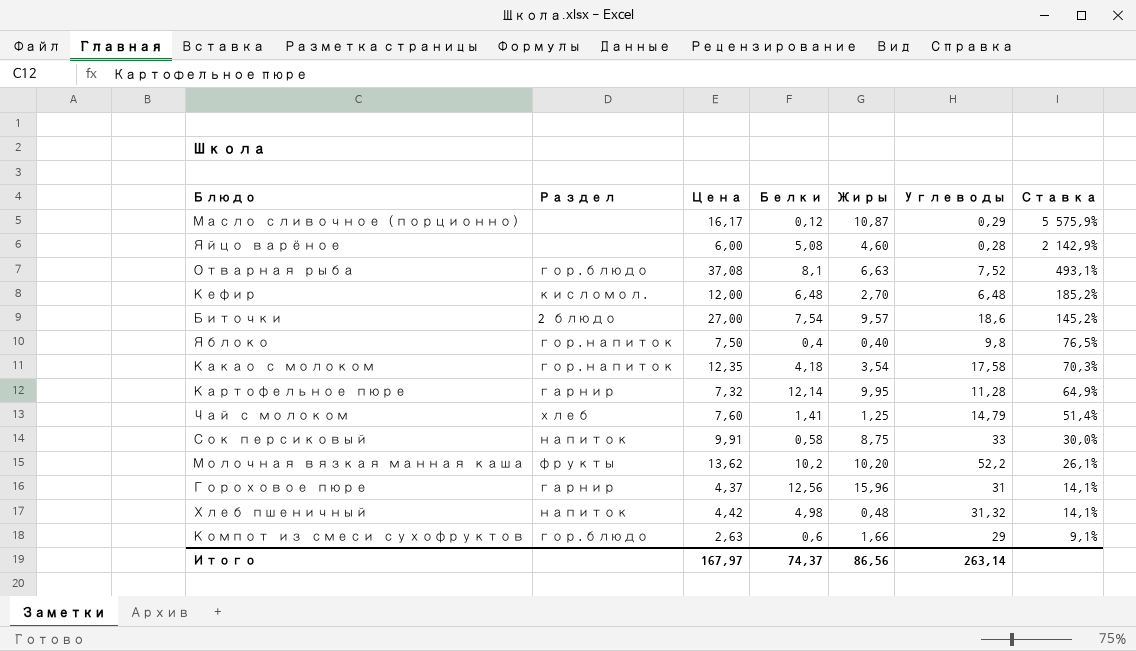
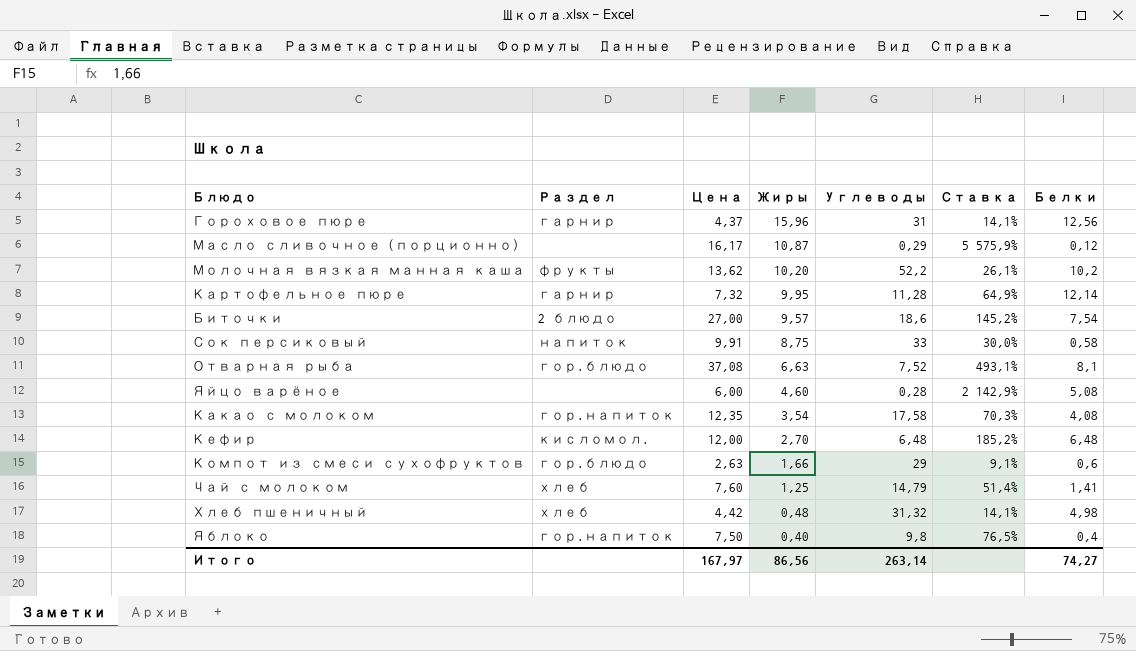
row order: Ставка descending -> Жиры descending
column Белки | position: 4 -> 7
Какао с молоком | Белки: 4,18 -> 4,08
Хлеб пшеничный | Раздел: напиток -> хлеб
Итого | Белки: 74,37 -> 74,27

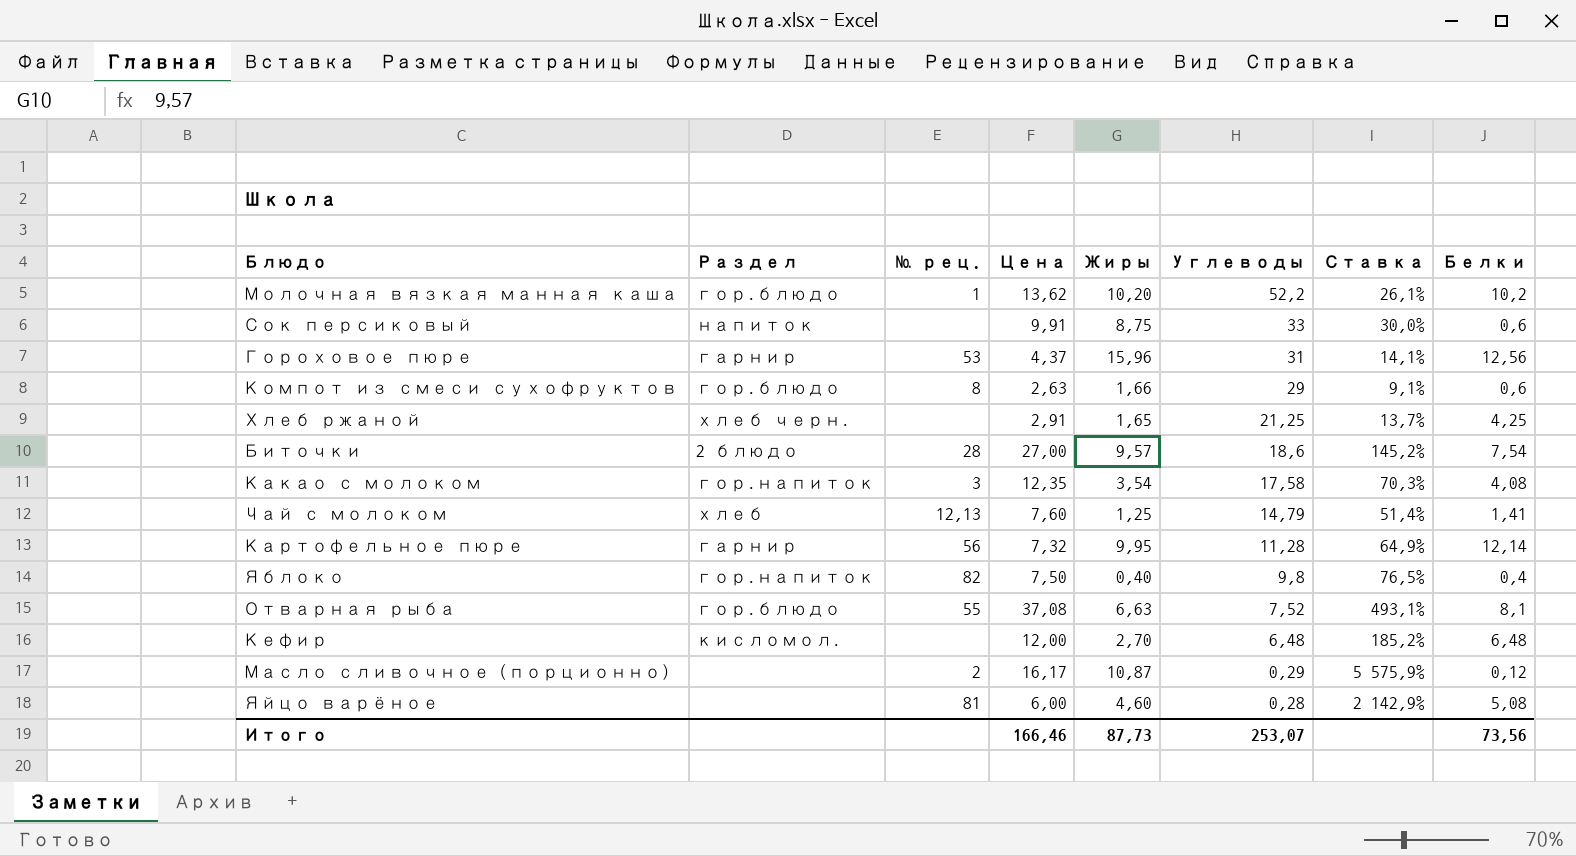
row order: Жиры descending -> Углеводы descending
column № рец. | position: none -> 3
row Хлеб пшеничный: хлеб | 4,42 | 0,48 | 31,32 | 14,1% | 4,98 -> none
Молочная вязкая манная каша | Раздел: фрукты -> гор.блюдо
Сок персиковый | Белки: 0,58 -> 0,6
row Хлеб ржаной: none -> хлеб черн. | none | 2,91 | 1,65 | 21,25 | 13,7% | 4,25
Итого | Цена: 167,97 -> 166,46
Итого | Жиры: 86,56 -> 87,73
Итого | Углеводы: 263,14 -> 253,07
Итого | Белки: 74,27 -> 73,56

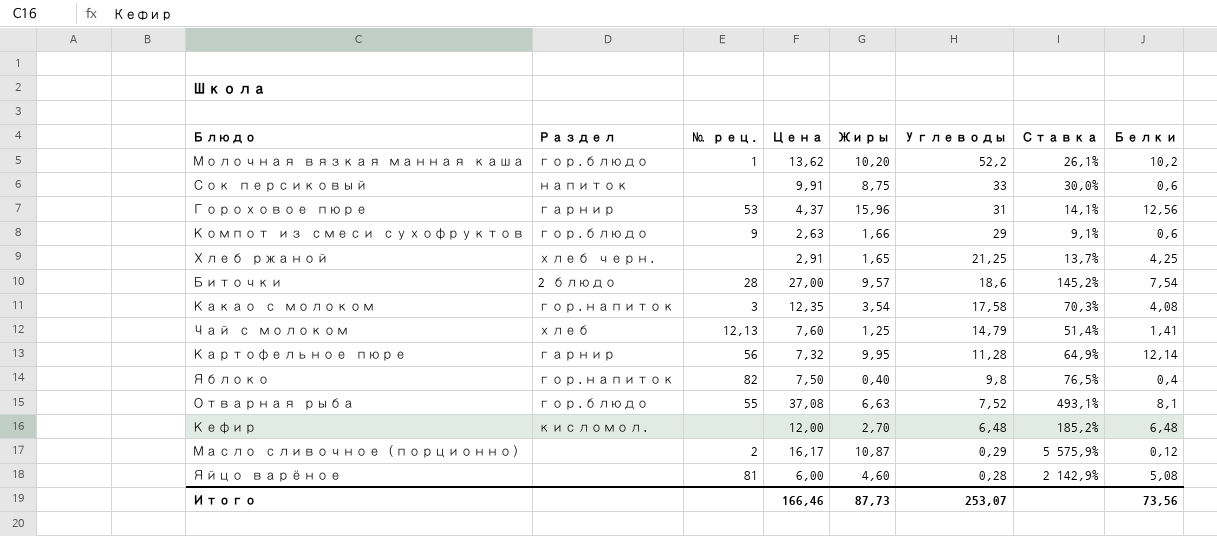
Компот из смеси сухофруктов | № рец.: 8 -> 9

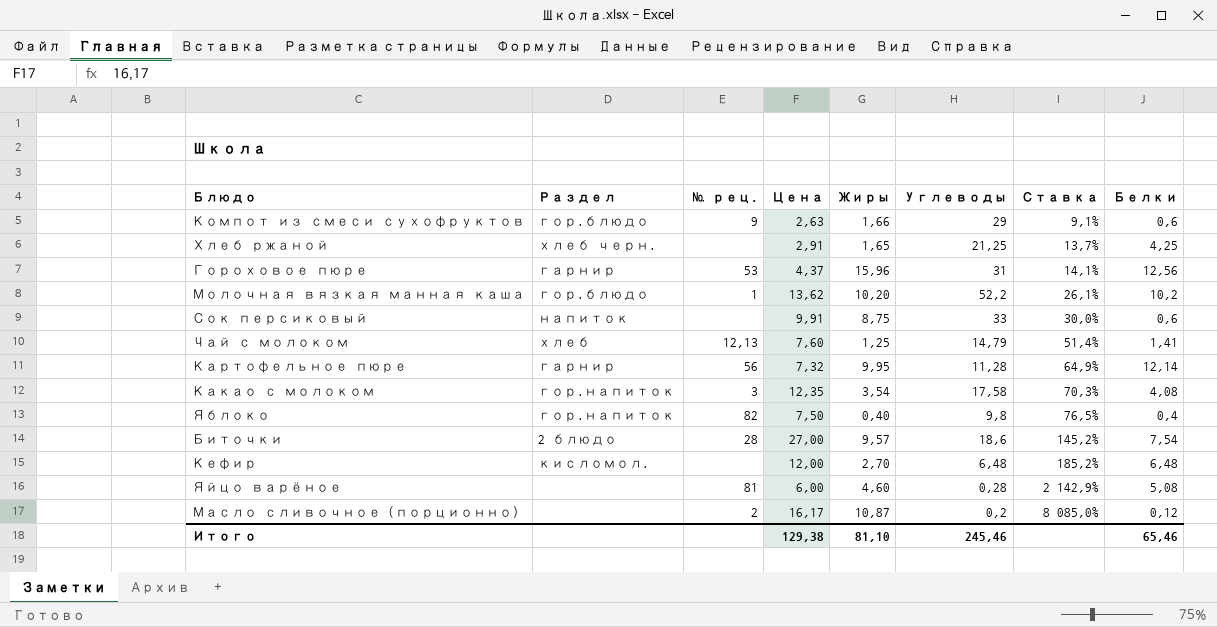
row order: Углеводы descending -> Ставка ascending
row Отварная рыба: гор.блюдо | 55 | 37,08 | 6,63 | 7,52 | 493,1% | 8,1 -> none
Масло сливочное (порционно) | Углеводы: 0,29 -> 0,2
Масло сливочное (порционно) | Ставка: 5 575,9% -> 8 085,0%
Итого | Цена: 166,46 -> 129,38
Итого | Жиры: 87,73 -> 81,10
Итого | Углеводы: 253,07 -> 245,46
Итого | Белки: 73,56 -> 65,46

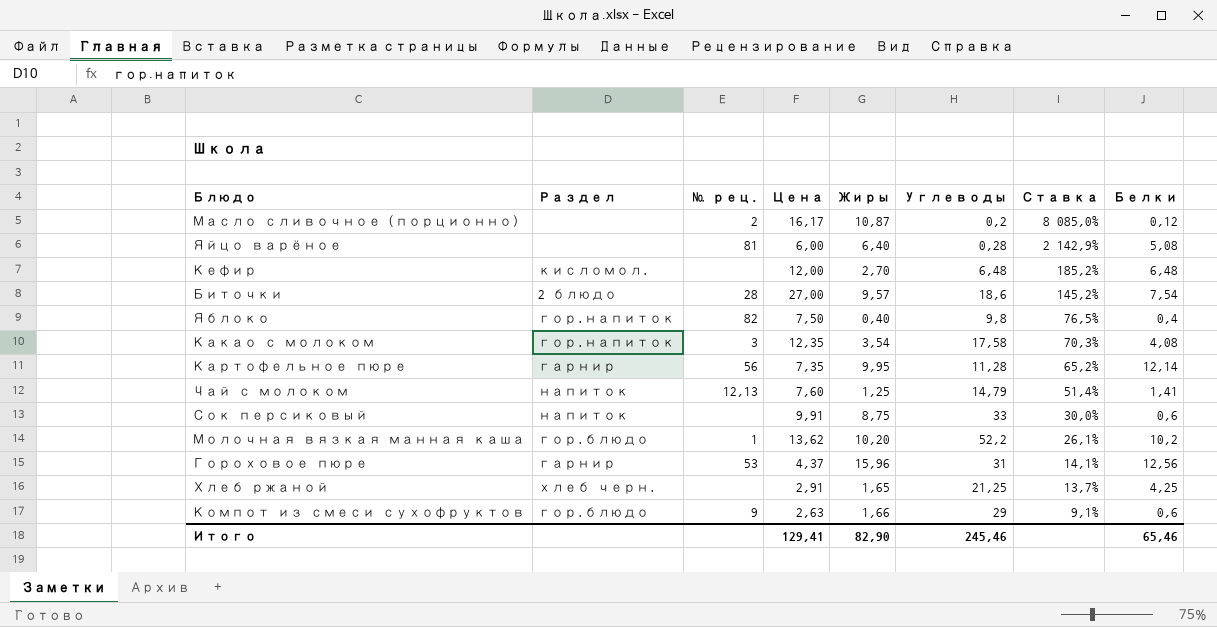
row order: Ставка ascending -> Ставка descending
Яйцо варёное | Жиры: 4,60 -> 6,40
Картофельное пюре | Цена: 7,32 -> 7,35
Картофельное пюре | Ставка: 64,9% -> 65,2%
Чай с молоком | Раздел: хлеб -> напиток
Итого | Цена: 129,38 -> 129,41
Итого | Жиры: 81,10 -> 82,90

